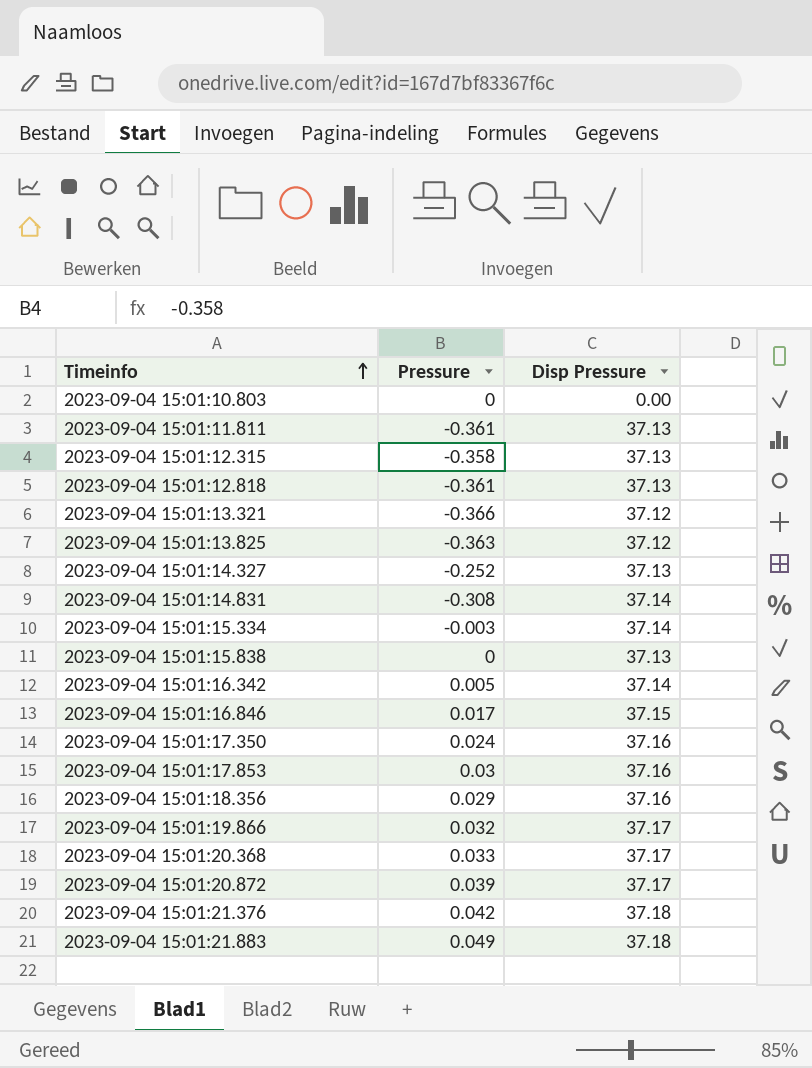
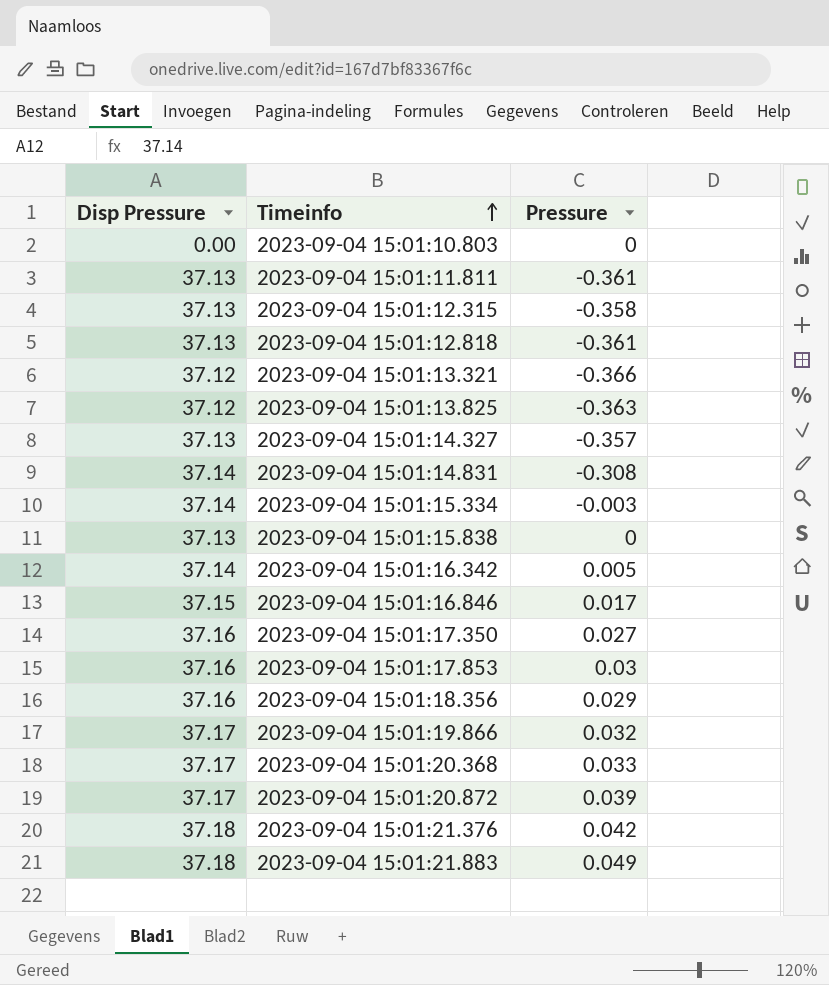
column Disp Pressure | position: 3 -> 1
2023-09-04 15:01:14.327 | Pressure: -0.252 -> -0.357
2023-09-04 15:01:17.350 | Pressure: 0.024 -> 0.027

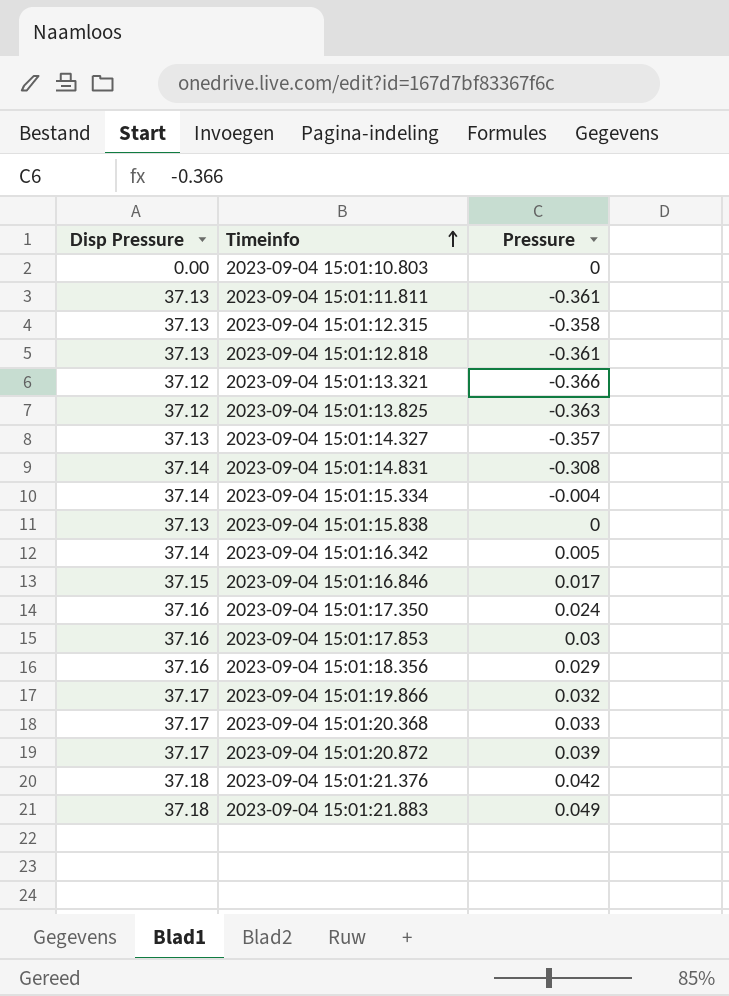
2023-09-04 15:01:15.334 | Pressure: -0.003 -> -0.004
2023-09-04 15:01:17.350 | Pressure: 0.027 -> 0.024

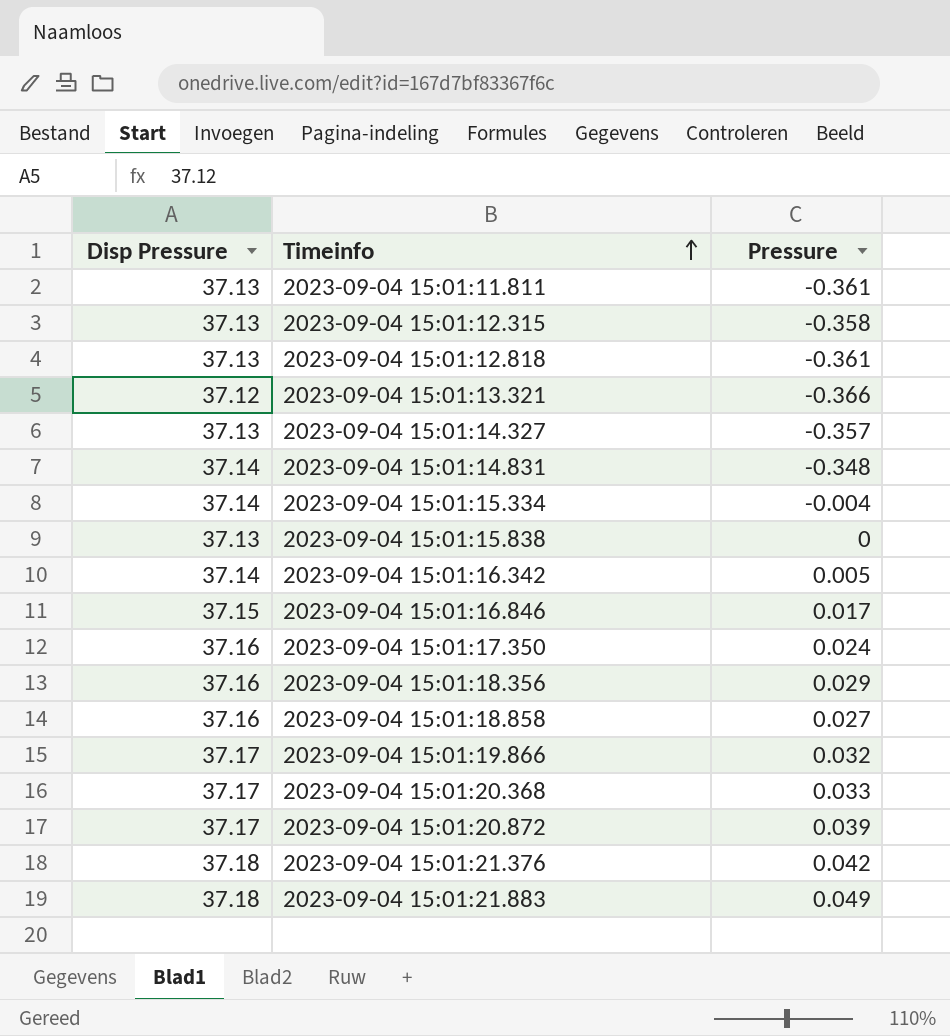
row 2023-09-04 15:01:10.803: 0.00 | 0 -> none
row 2023-09-04 15:01:13.825: 37.12 | -0.363 -> none
row 2023-09-04 15:01:17.853: 37.16 | 0.03 -> none
2023-09-04 15:01:14.831 | Pressure: -0.308 -> -0.348
row 2023-09-04 15:01:18.858: none -> 37.16 | 0.027

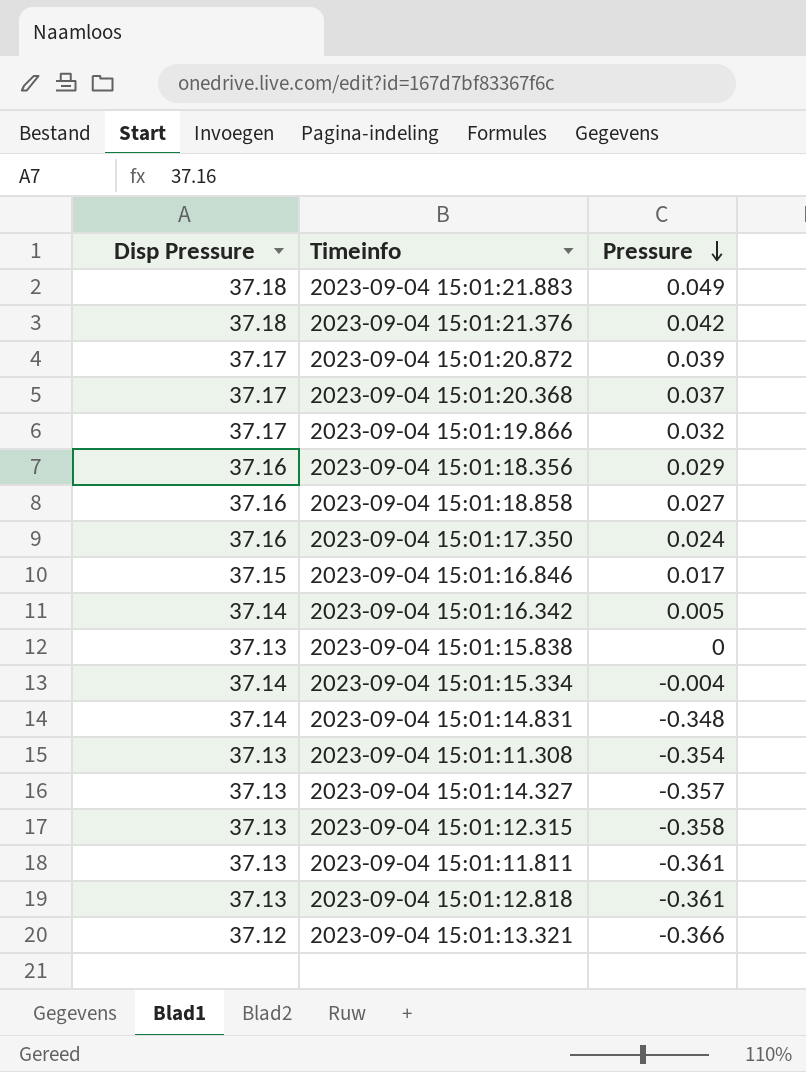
row order: Timeinfo ascending -> Pressure descending
2023-09-04 15:01:20.368 | Pressure: 0.033 -> 0.037
row 2023-09-04 15:01:11.308: none -> 37.13 | -0.354

